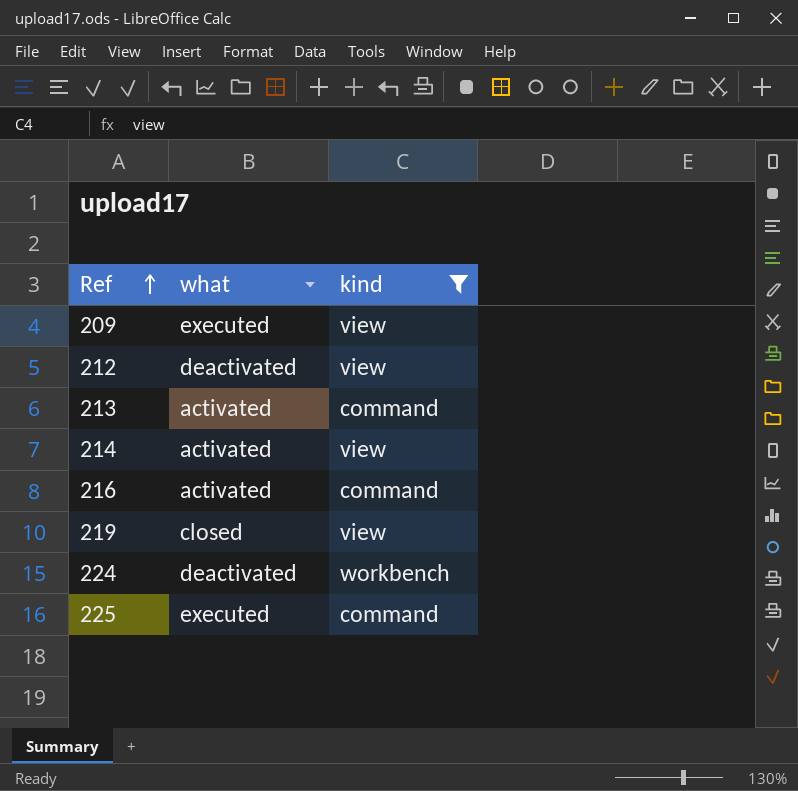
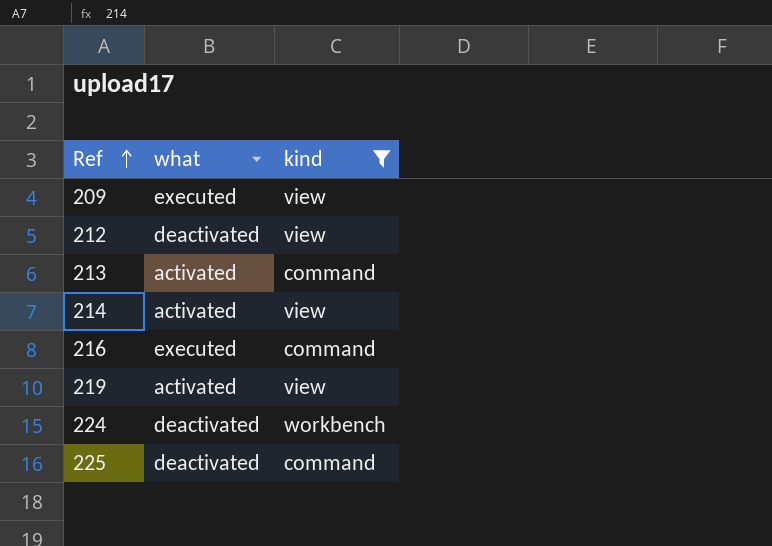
216 | what: activated -> executed
219 | what: closed -> activated
225 | what: executed -> deactivated

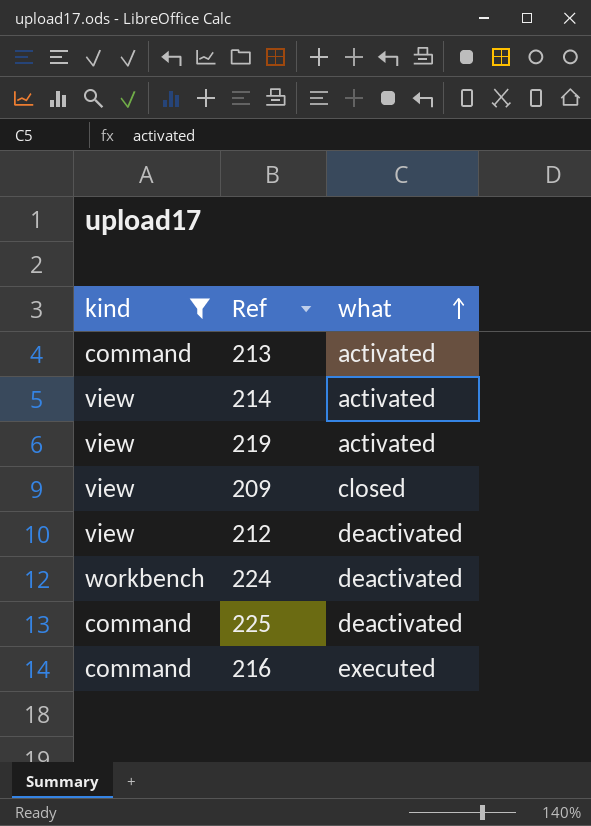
row order: Ref ascending -> what ascending
column kind | position: 3 -> 1
209 | what: executed -> closed

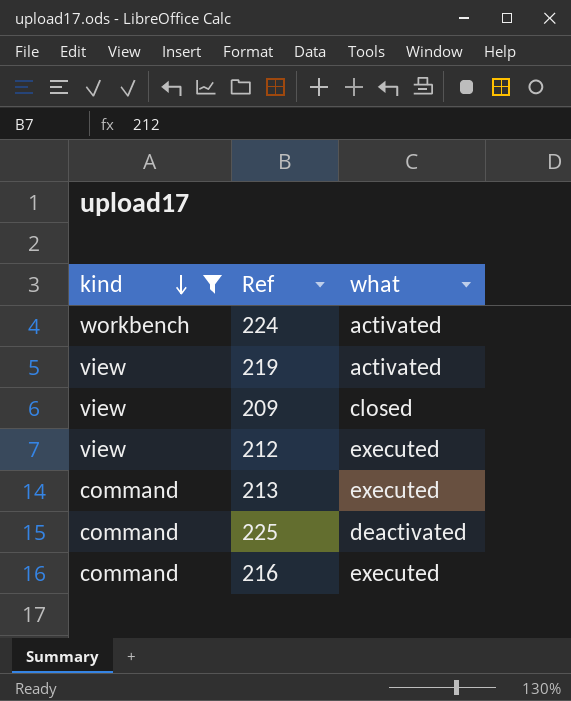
row order: what ascending -> kind descending
row 214: view | activated -> none
224 | what: deactivated -> activated
212 | what: deactivated -> executed
213 | what: activated -> executed

